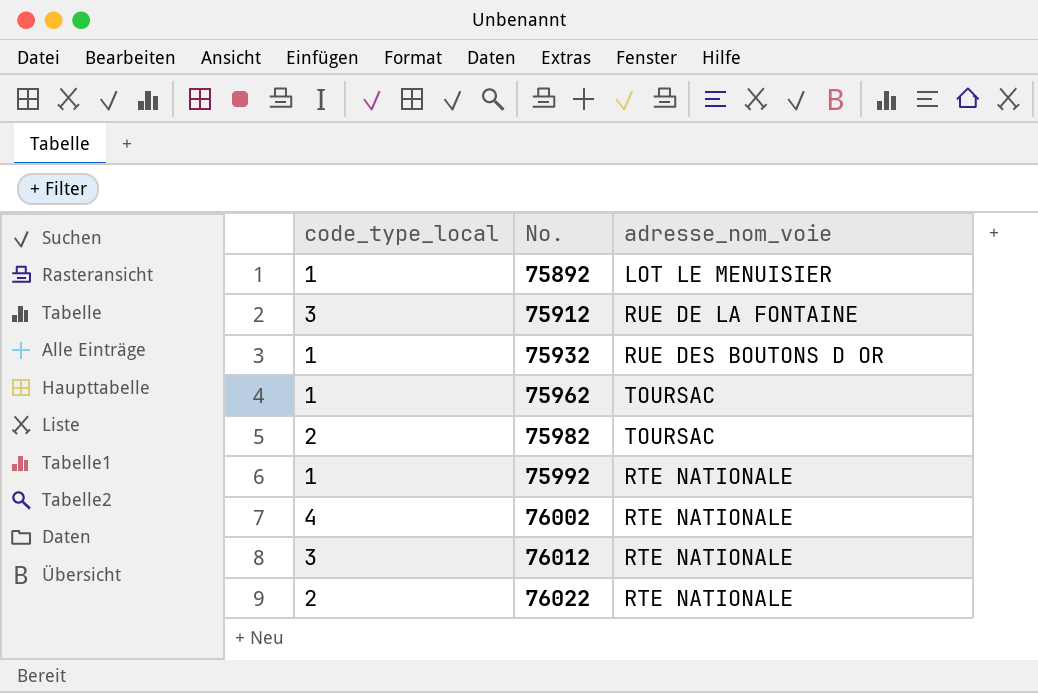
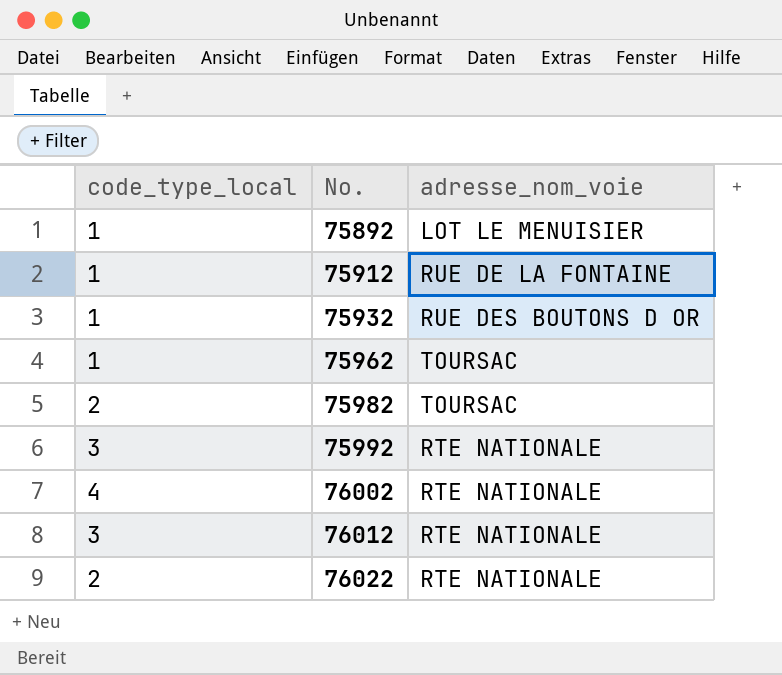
75912 | code_type_local: 3 -> 1
75992 | code_type_local: 1 -> 3

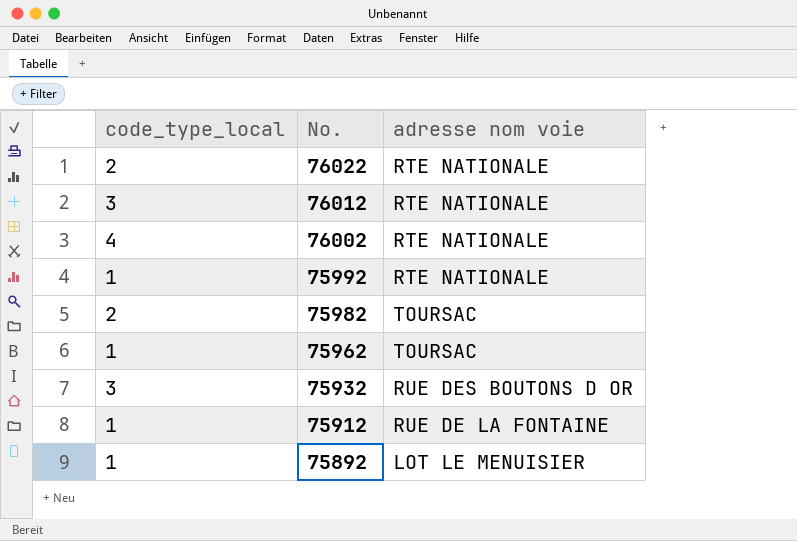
row order: No. ascending -> No. descending
column name: adresse_nom_voie -> adresse nom voie
75992 | code_type_local: 3 -> 1
75932 | code_type_local: 1 -> 3

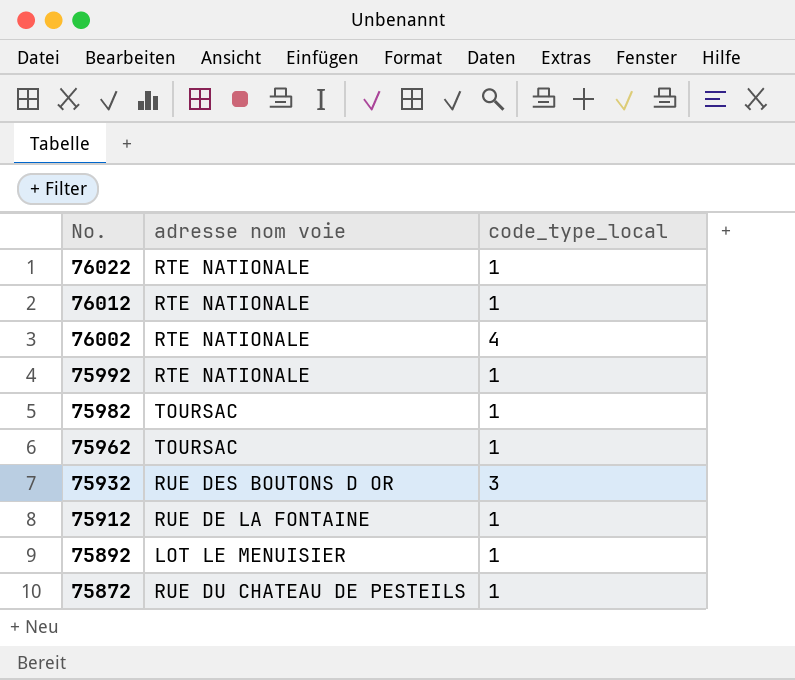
column code_type_local | position: 1 -> 3
76022 | code_type_local: 2 -> 1
76012 | code_type_local: 3 -> 1
75982 | code_type_local: 2 -> 1
row 75872: none -> RUE DU CHATEAU DE PESTEILS | 1

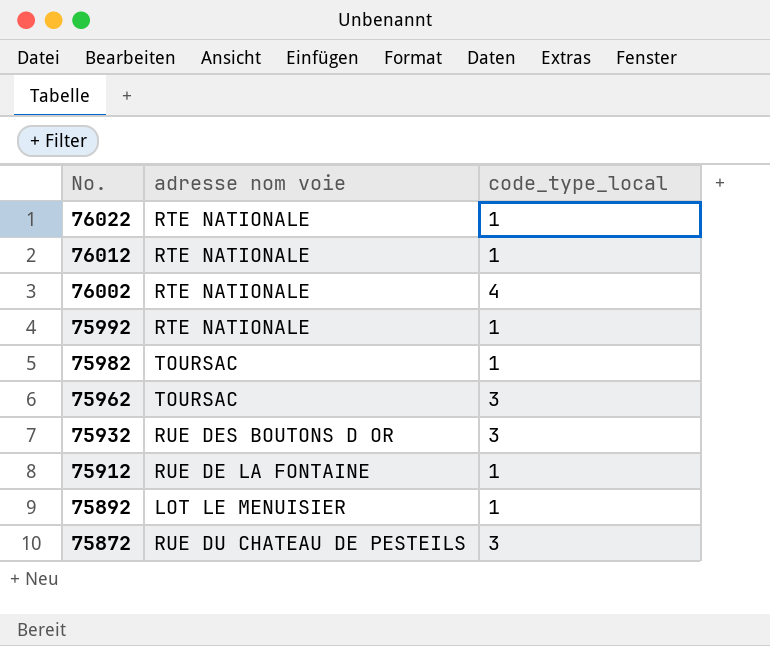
75962 | code_type_local: 1 -> 3
75872 | code_type_local: 1 -> 3

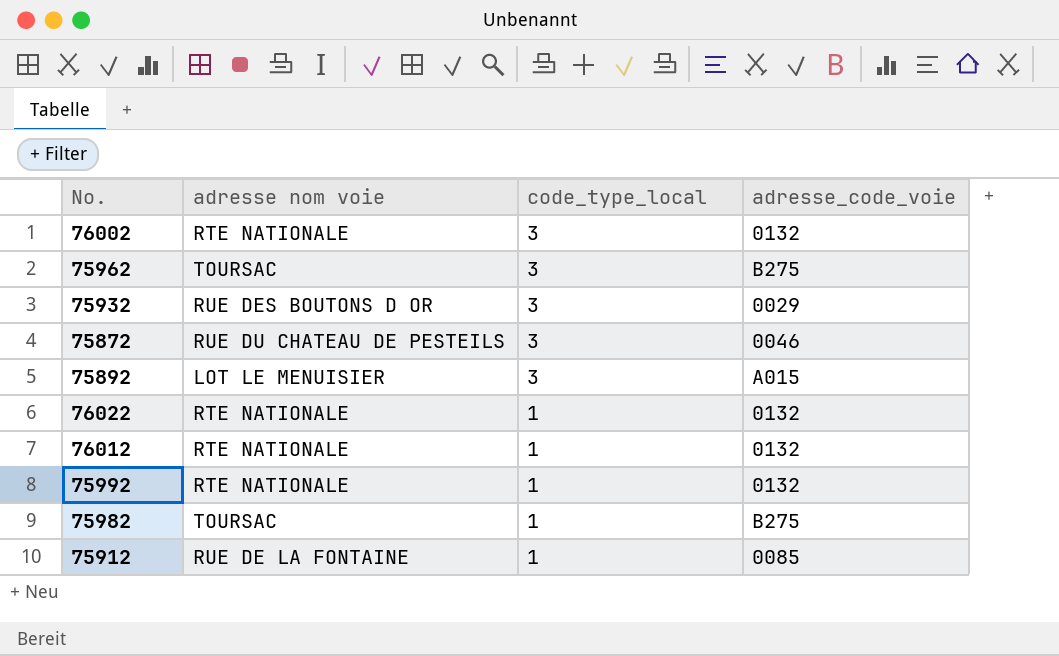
row order: No. descending -> code_type_local descending
column adresse_code_voie | position: none -> 4
76002 | code_type_local: 4 -> 3
75892 | code_type_local: 1 -> 3

